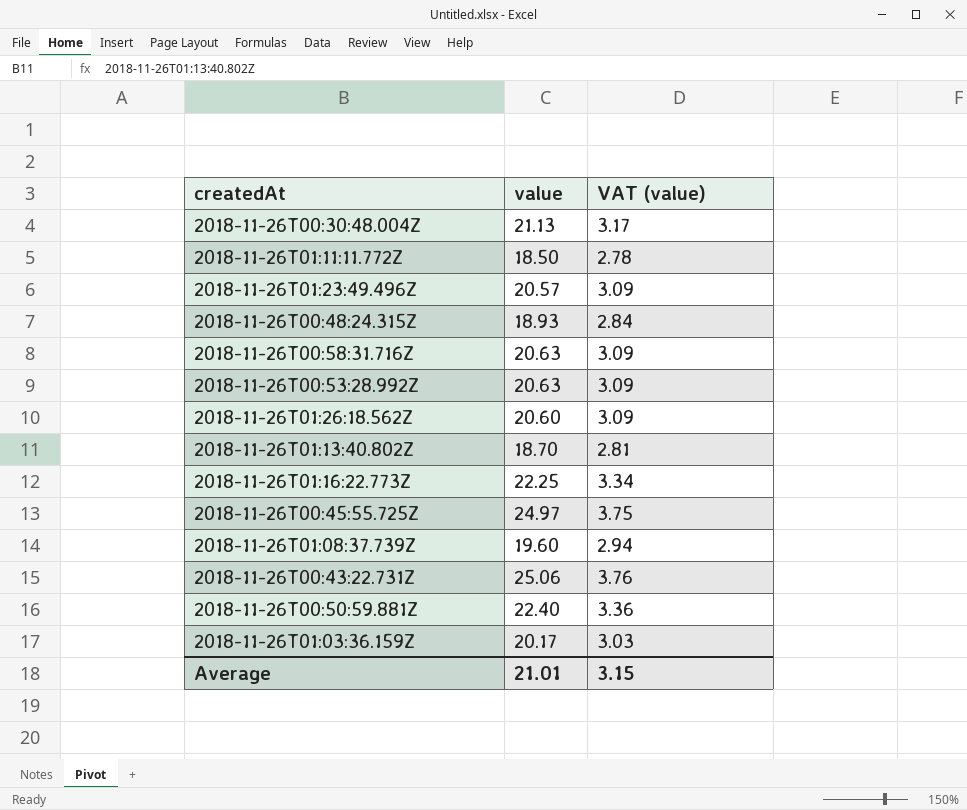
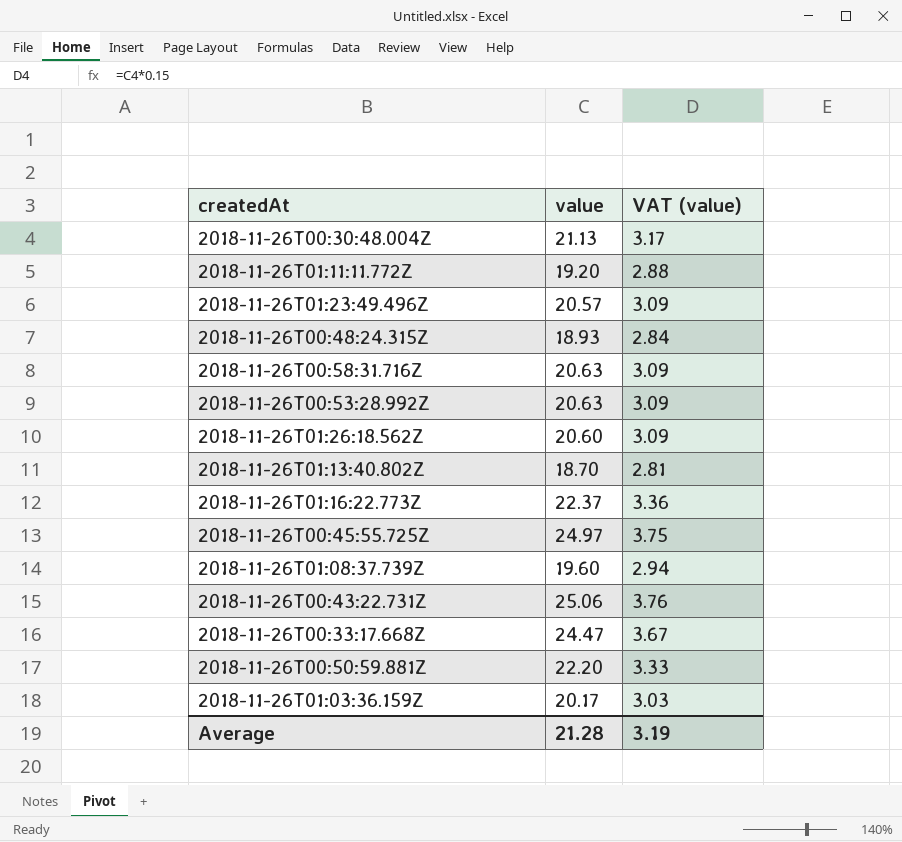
2018-11-26T01:11:11.772Z | value: 18.50 -> 19.20
2018-11-26T01:11:11.772Z | VAT (value): 2.78 -> 2.88
2018-11-26T01:16:22.773Z | value: 22.25 -> 22.37
2018-11-26T01:16:22.773Z | VAT (value): 3.34 -> 3.36
row 2018-11-26T00:33:17.668Z: none -> 24.47 | 3.67
2018-11-26T00:50:59.881Z | value: 22.40 -> 22.20
2018-11-26T00:50:59.881Z | VAT (value): 3.36 -> 3.33
Average | value: 21.01 -> 21.28
Average | VAT (value): 3.15 -> 3.19

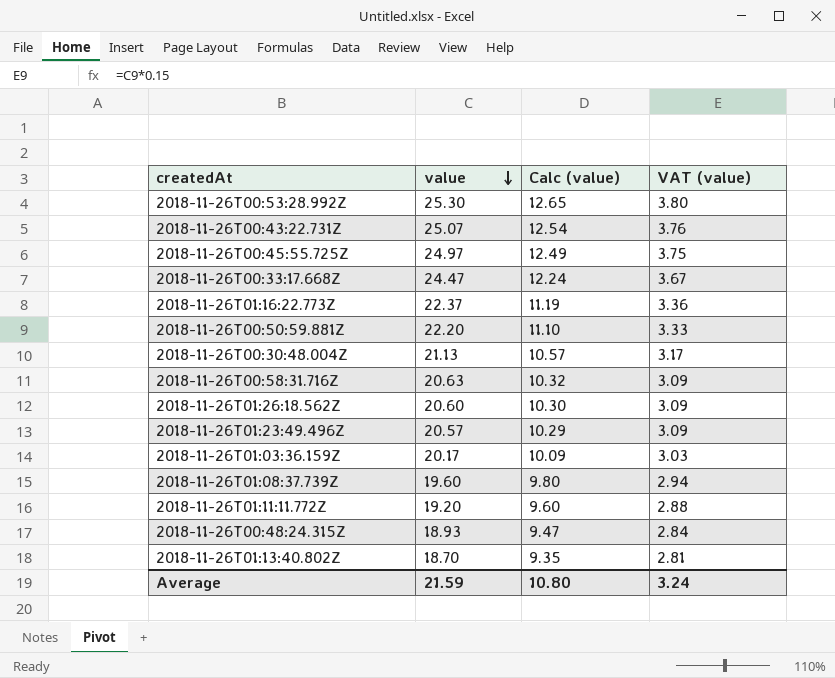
row order: none -> value descending
column Calc (value) | formula: none -> [value] * 0.5
2018-11-26T00:53:28.992Z | value: 20.63 -> 25.30
2018-11-26T00:53:28.992Z | VAT (value): 3.09 -> 3.80
2018-11-26T00:43:22.731Z | value: 25.06 -> 25.07
Average | value: 21.28 -> 21.59
Average | VAT (value): 3.19 -> 3.24

